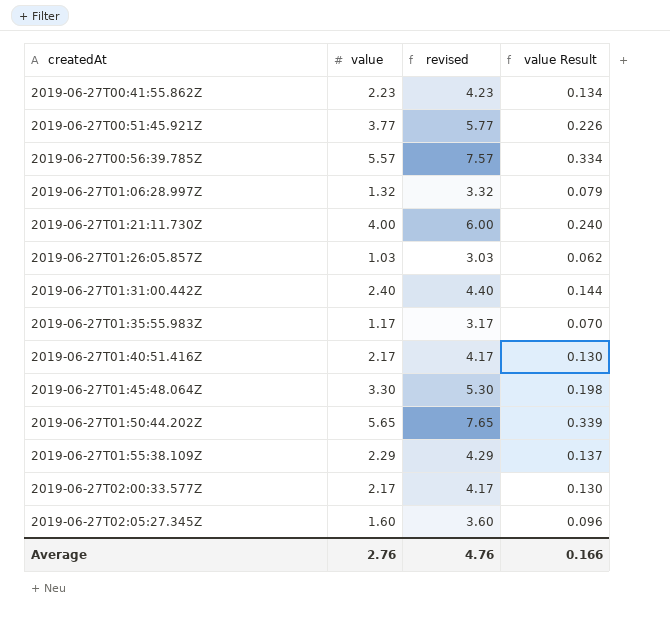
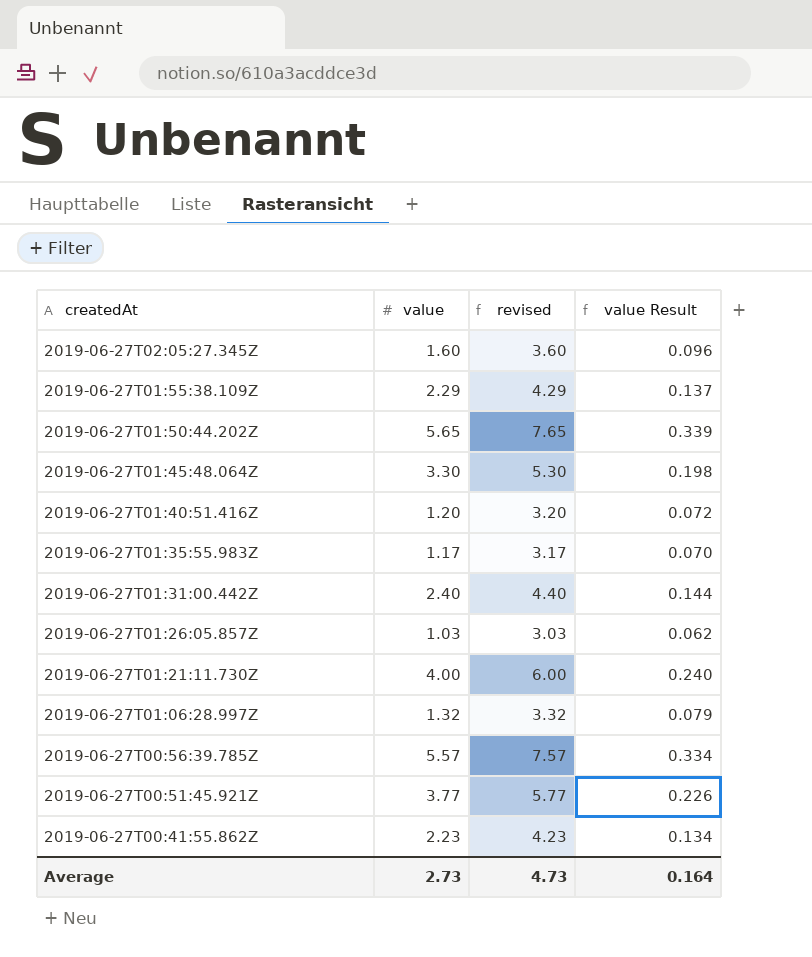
row order: createdAt ascending -> createdAt descending
row 2019-06-27T02:00:33.577Z: 2.17 | 4.17 | 0.130 -> none
2019-06-27T01:40:51.416Z | value: 2.17 -> 1.20
2019-06-27T01:40:51.416Z | revised: 4.17 -> 3.20
2019-06-27T01:40:51.416Z | value Result: 0.130 -> 0.072
Average | value: 2.76 -> 2.73
Average | revised: 4.76 -> 4.73
Average | value Result: 0.166 -> 0.164

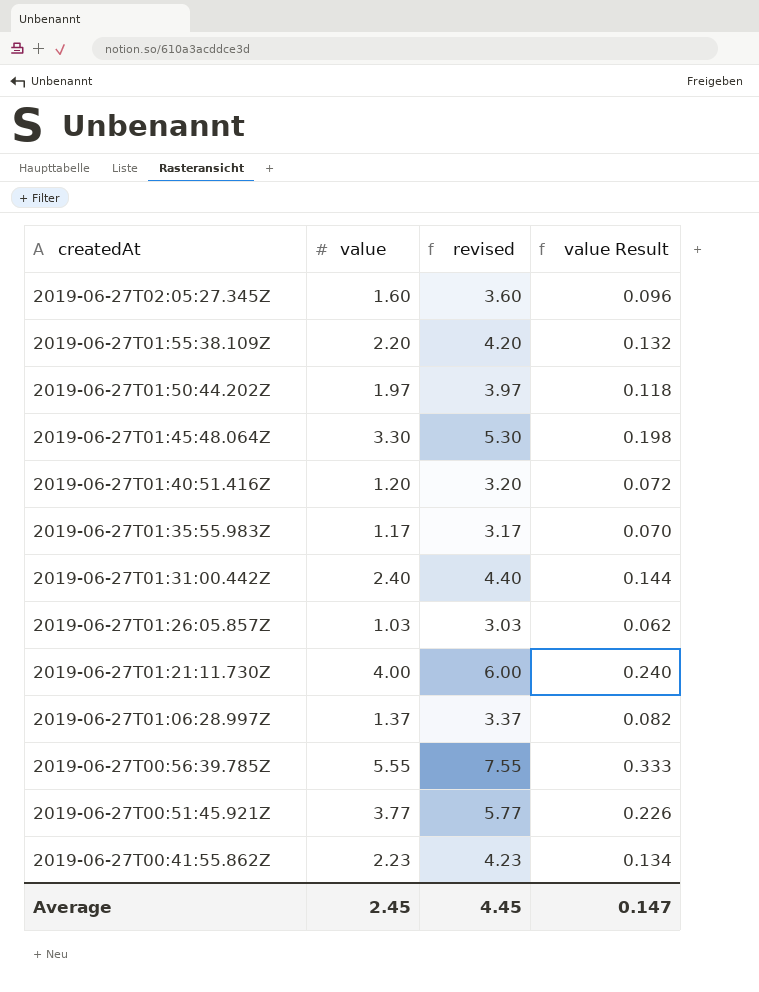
2019-06-27T01:55:38.109Z | value: 2.29 -> 2.20
2019-06-27T01:55:38.109Z | revised: 4.29 -> 4.20
2019-06-27T01:55:38.109Z | value Result: 0.137 -> 0.132
2019-06-27T01:50:44.202Z | value: 5.65 -> 1.97
2019-06-27T01:50:44.202Z | revised: 7.65 -> 3.97
2019-06-27T01:50:44.202Z | value Result: 0.339 -> 0.118
2019-06-27T01:06:28.997Z | value: 1.32 -> 1.37
2019-06-27T01:06:28.997Z | revised: 3.32 -> 3.37
2019-06-27T01:06:28.997Z | value Result: 0.079 -> 0.082
2019-06-27T00:56:39.785Z | value: 5.57 -> 5.55
2019-06-27T00:56:39.785Z | revised: 7.57 -> 7.55
2019-06-27T00:56:39.785Z | value Result: 0.334 -> 0.333
Average | value: 2.73 -> 2.45
Average | revised: 4.73 -> 4.45
Average | value Result: 0.164 -> 0.147

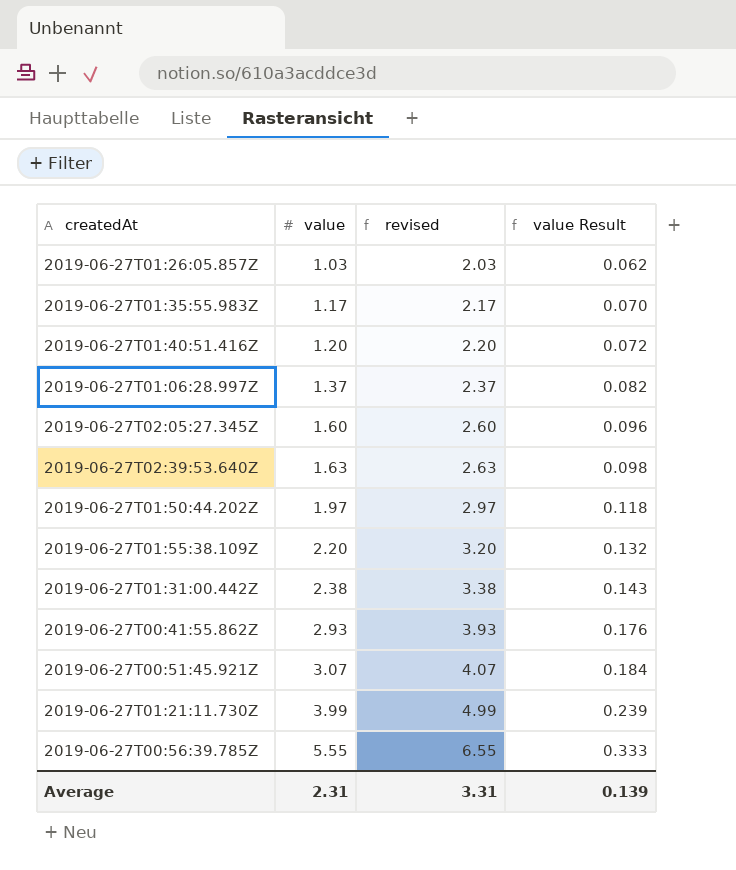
row order: createdAt descending -> value ascending
column revised | formula: [value] + 2 -> [value] + 1
row 2019-06-27T01:45:48.064Z: 3.30 | 5.30 | 0.198 -> none
row 2019-06-27T02:39:53.640Z: none -> 1.63 | 2.63 | 0.098
2019-06-27T01:31:00.442Z | value: 2.40 -> 2.38
2019-06-27T01:31:00.442Z | value Result: 0.144 -> 0.143
2019-06-27T00:41:55.862Z | value: 2.23 -> 2.93
2019-06-27T00:41:55.862Z | value Result: 0.134 -> 0.176
2019-06-27T00:51:45.921Z | value: 3.77 -> 3.07
2019-06-27T00:51:45.921Z | value Result: 0.226 -> 0.184
2019-06-27T01:21:11.730Z | value: 4.00 -> 3.99
2019-06-27T01:21:11.730Z | value Result: 0.240 -> 0.239
Average | value: 2.45 -> 2.31
Average | revised: 4.45 -> 3.31
Average | value Result: 0.147 -> 0.139

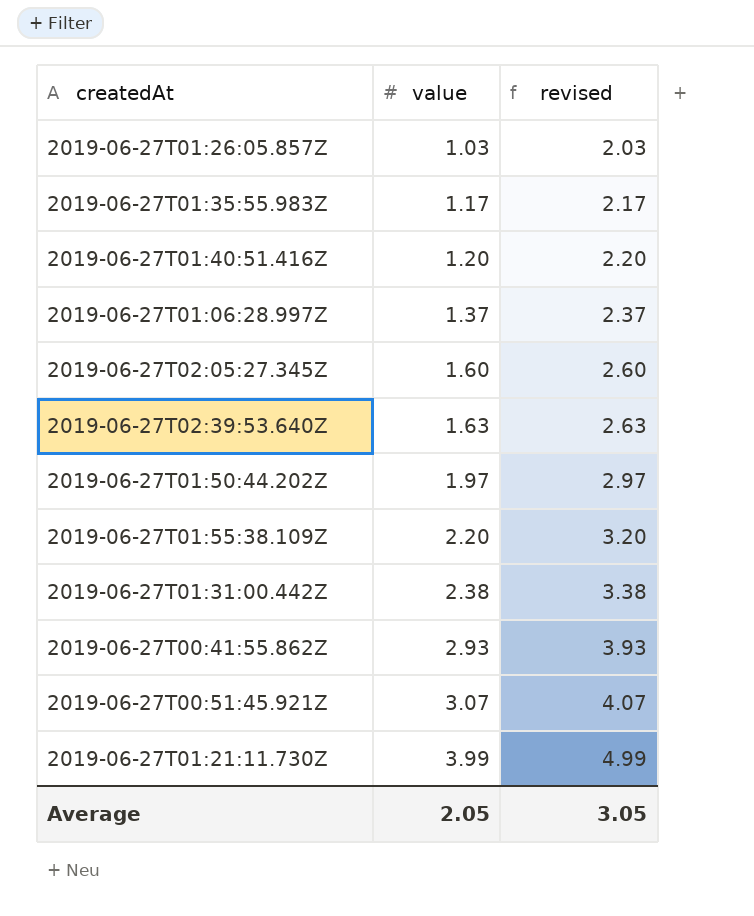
column value Result | formula: [value] * 0.06 -> none
row 2019-06-27T00:56:39.785Z: 5.55 | 6.55 | 0.333 -> none
Average | value: 2.31 -> 2.05
Average | revised: 3.31 -> 3.05

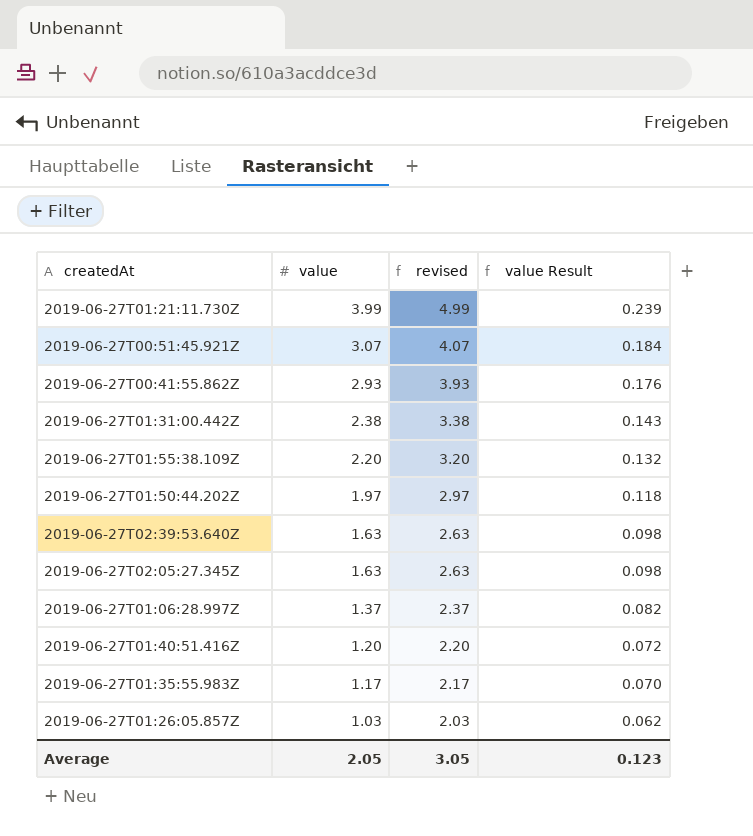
row order: value ascending -> value descending
column value Result | formula: none -> [value] * 0.06
2019-06-27T02:05:27.345Z | value: 1.60 -> 1.63
2019-06-27T02:05:27.345Z | revised: 2.60 -> 2.63

